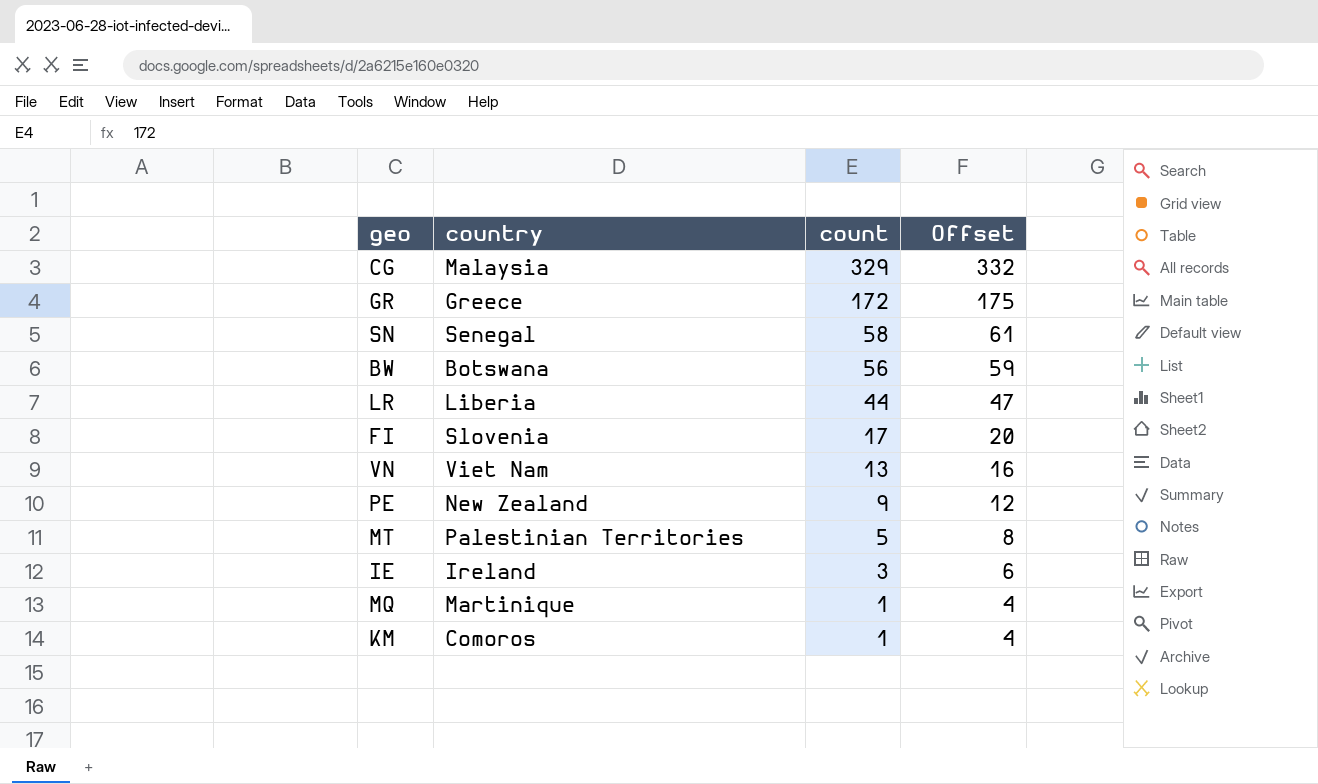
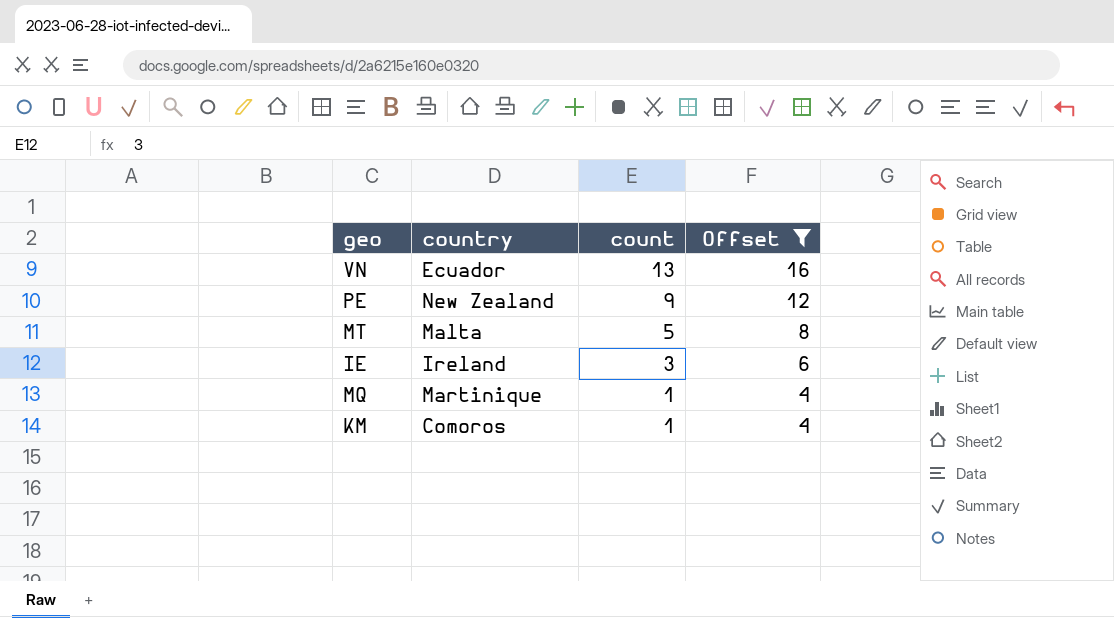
filter: none -> Offset <= 16
VN | country: Viet Nam -> Ecuador
MT | country: Palestinian Territories -> Malta

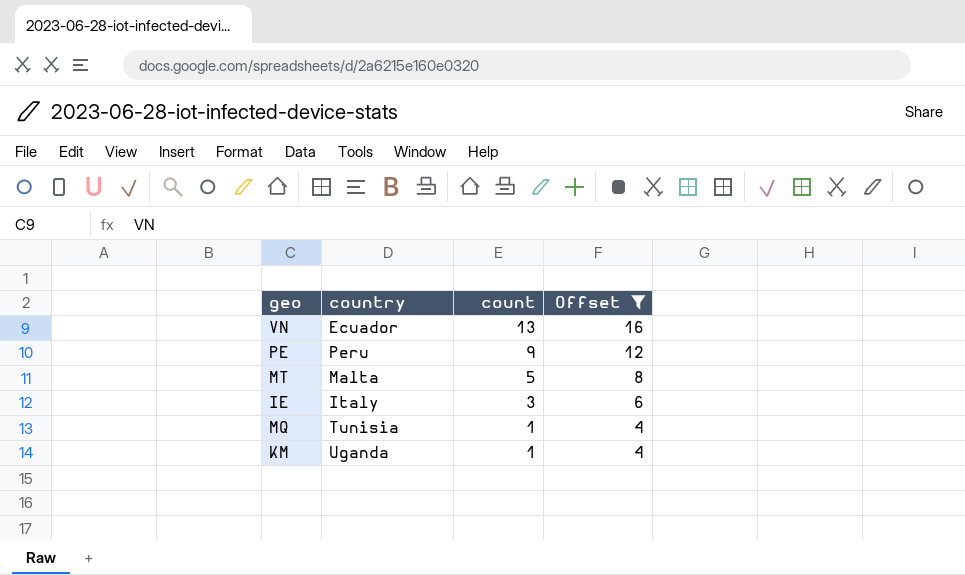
PE | country: New Zealand -> Peru
IE | country: Ireland -> Italy
MQ | country: Martinique -> Tunisia
KM | country: Comoros -> Uganda

